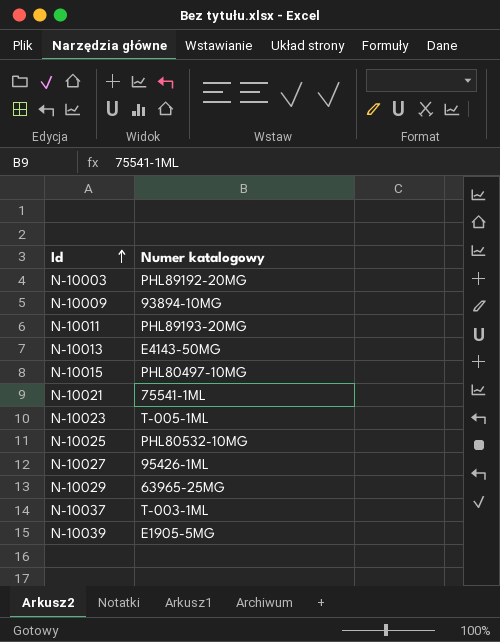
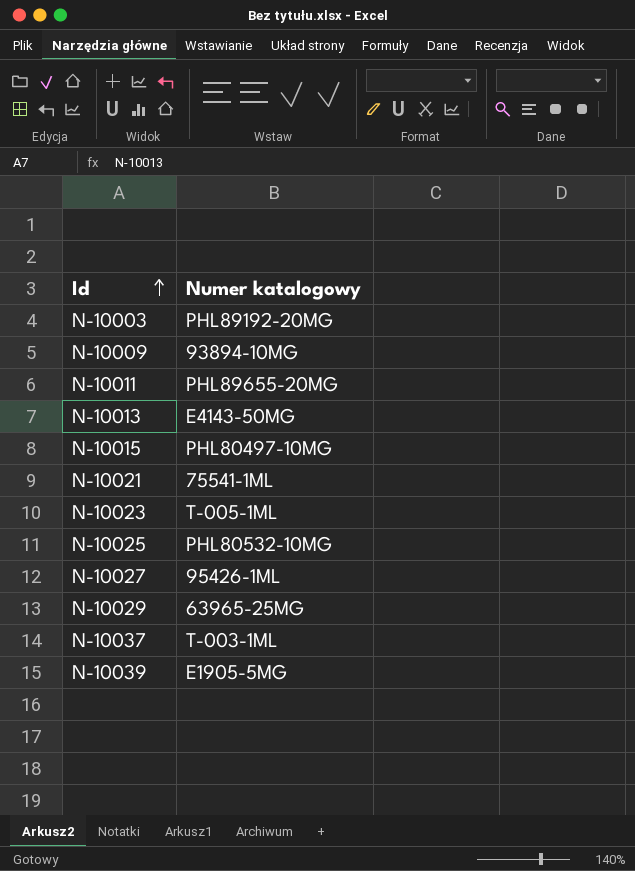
N-10011 | Numer katalogowy: PHL89193-20MG -> PHL89655-20MG

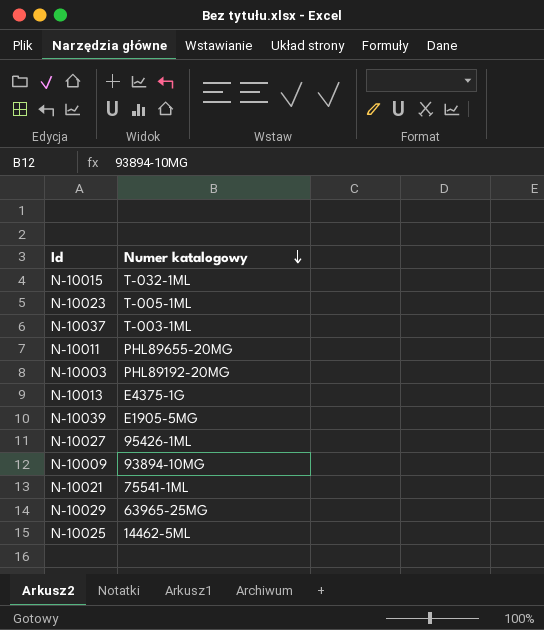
row order: Id ascending -> Numer katalogowy descending
N-10015 | Numer katalogowy: PHL80497-10MG -> T-032-1ML
N-10013 | Numer katalogowy: E4143-50MG -> E4375-1G
N-10025 | Numer katalogowy: PHL80532-10MG -> 14462-5ML

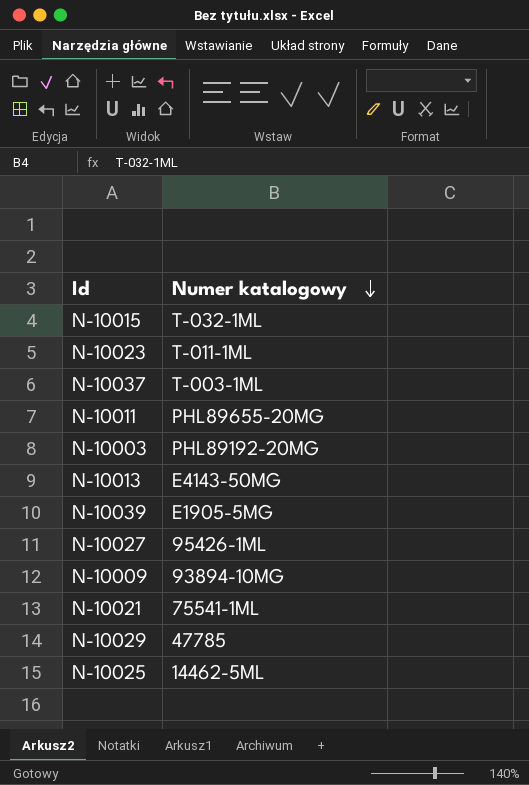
N-10023 | Numer katalogowy: T-005-1ML -> T-011-1ML
N-10013 | Numer katalogowy: E4375-1G -> E4143-50MG
N-10029 | Numer katalogowy: 63965-25MG -> 47785

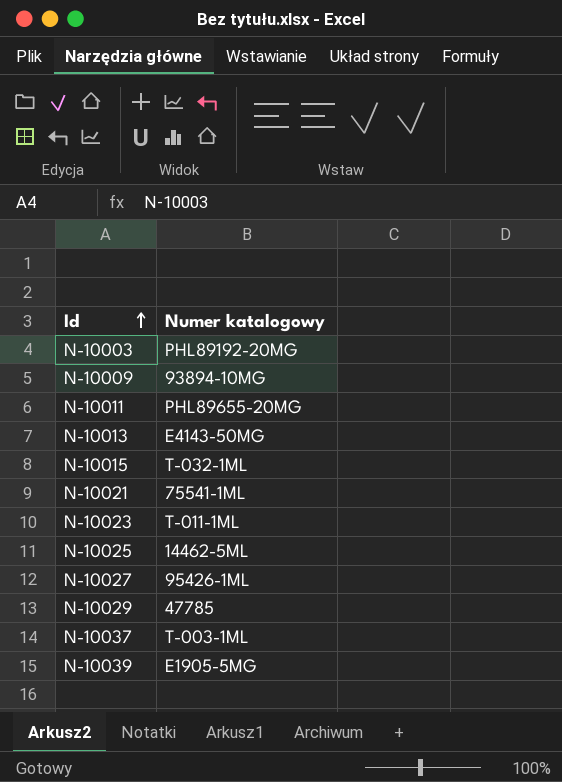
row order: Numer katalogowy descending -> Id ascending

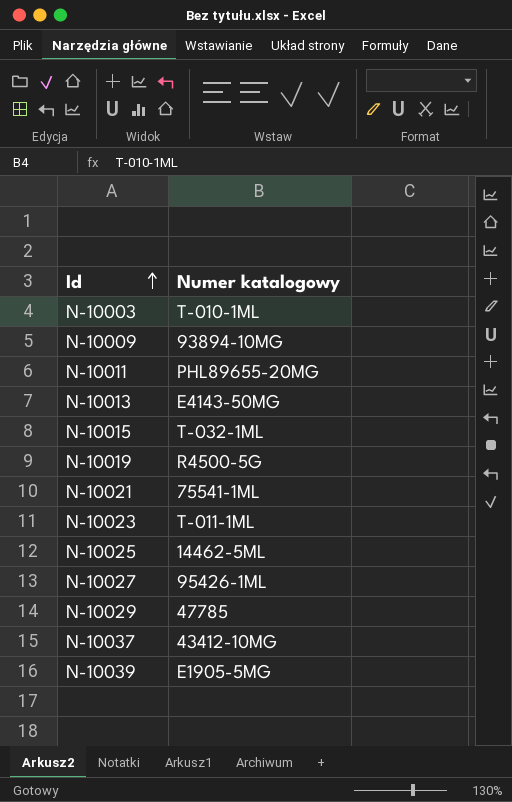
N-10003 | Numer katalogowy: PHL89192-20MG -> T-010-1ML
row N-10019: none -> R4500-5G
N-10037 | Numer katalogowy: T-003-1ML -> 43412-10MG

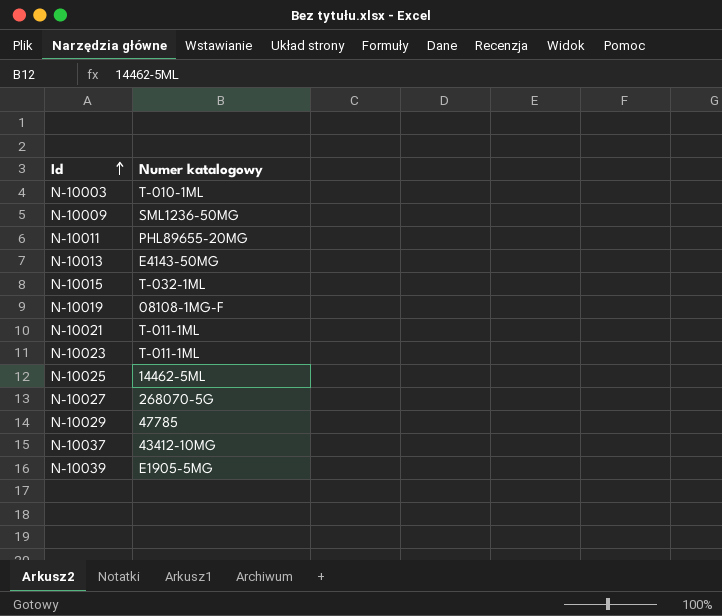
N-10009 | Numer katalogowy: 93894-10MG -> SML1236-50MG
N-10019 | Numer katalogowy: R4500-5G -> 08108-1MG-F
N-10021 | Numer katalogowy: 75541-1ML -> T-011-1ML
N-10027 | Numer katalogowy: 95426-1ML -> 268070-5G

